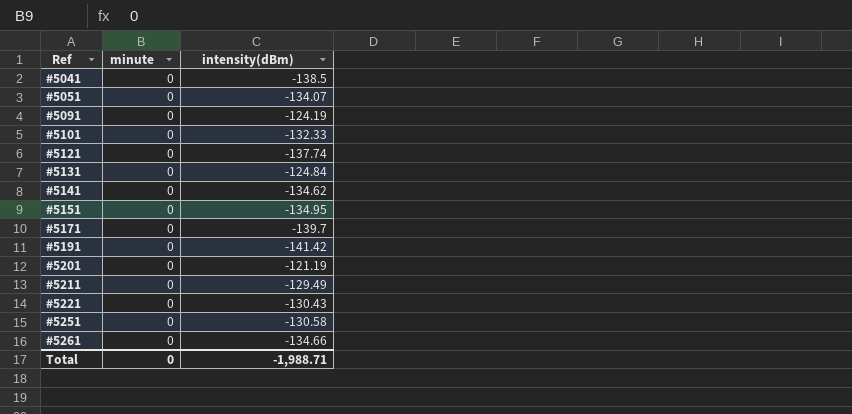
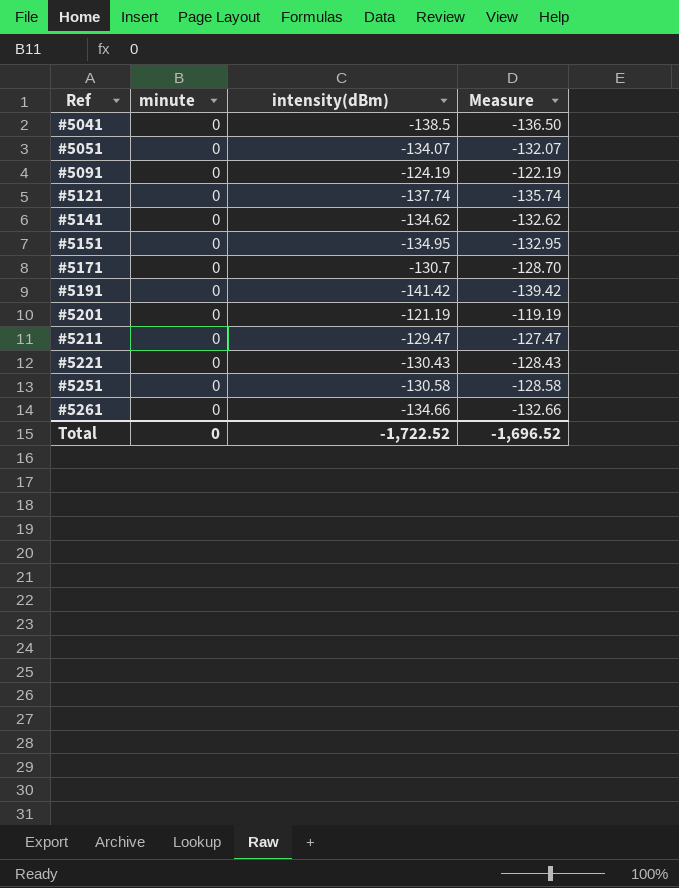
column Measure | formula: none -> [intensity(dBm)] + 2
row #5101: 0 | -132.33 -> none
row #5131: 0 | -124.84 -> none
#5171 | intensity(dBm): -139.7 -> -130.7
#5211 | intensity(dBm): -129.49 -> -129.47
Total | intensity(dBm): -1,988.71 -> -1,722.52

